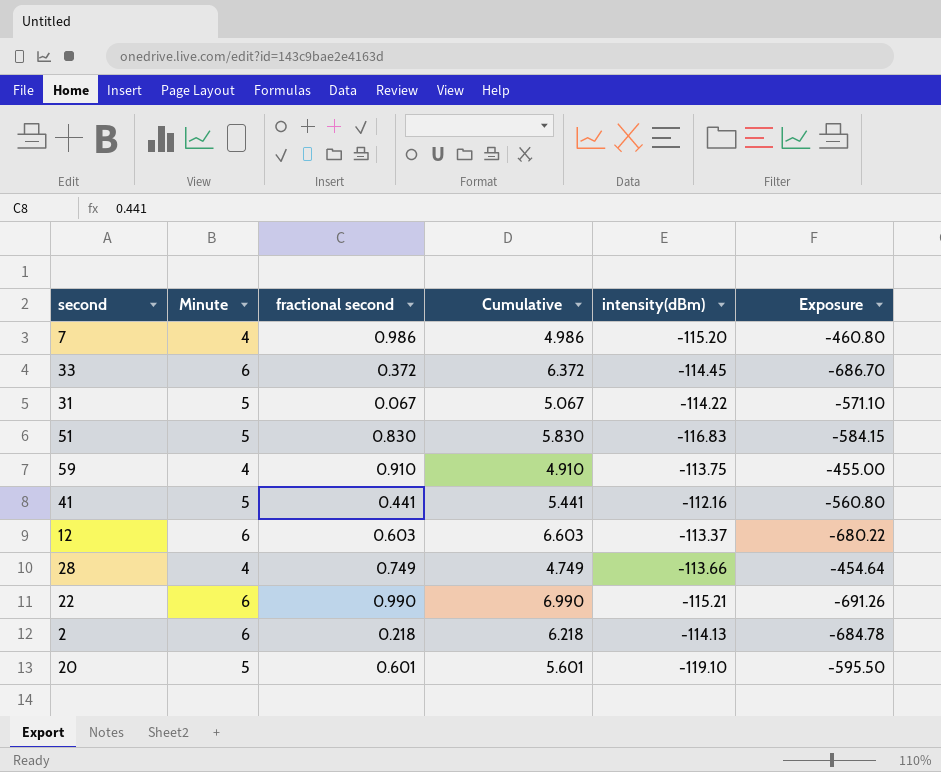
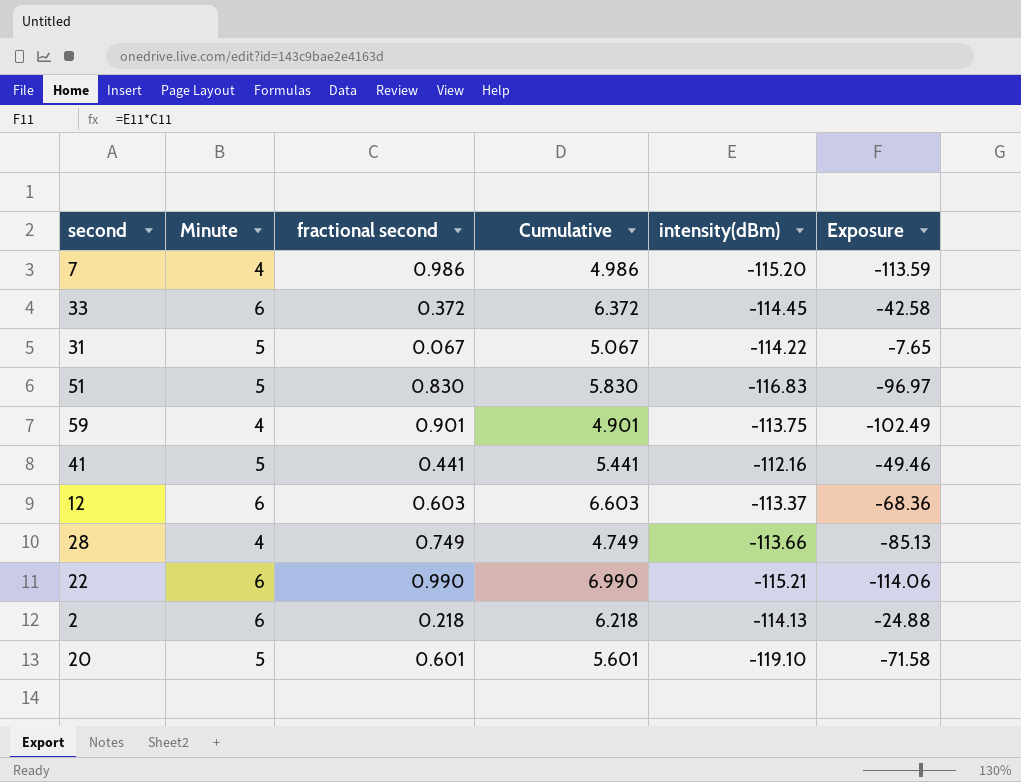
column Exposure | formula: [Minute] * [intensity(dBm)] -> [fractional second] * [intensity(dBm)]
59 | fractional second: 0.910 -> 0.901
59 | Cumulative: 4.910 -> 4.901

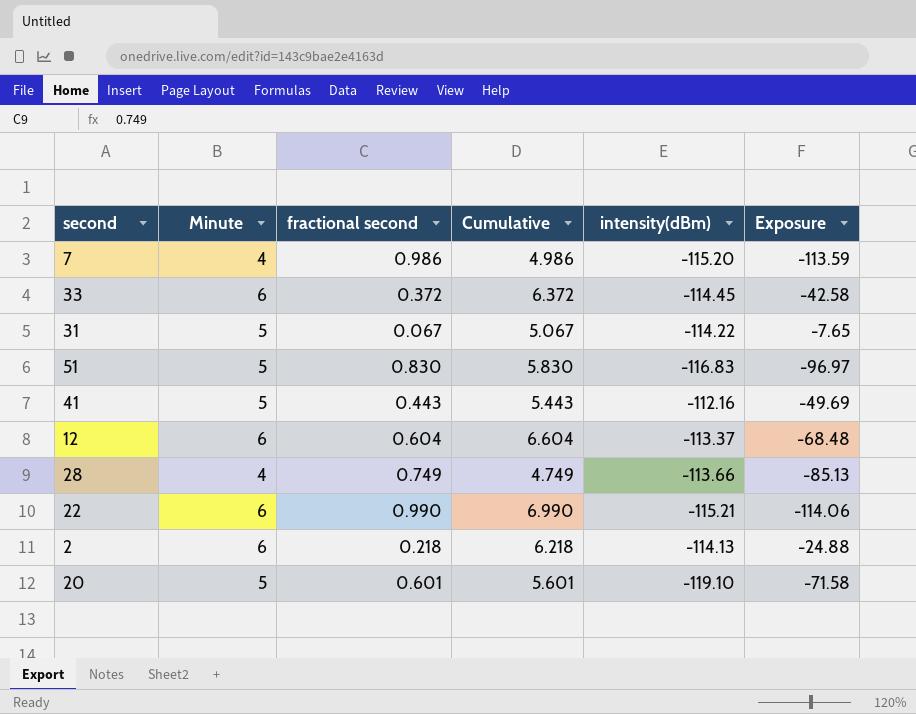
row 59: 4 | 0.901 | 4.901 | -113.75 | -102.49 -> none
41 | fractional second: 0.441 -> 0.443
41 | Cumulative: 5.441 -> 5.443
41 | Exposure: -49.46 -> -49.69
12 | fractional second: 0.603 -> 0.604
12 | Cumulative: 6.603 -> 6.604
12 | Exposure: -68.36 -> -68.48

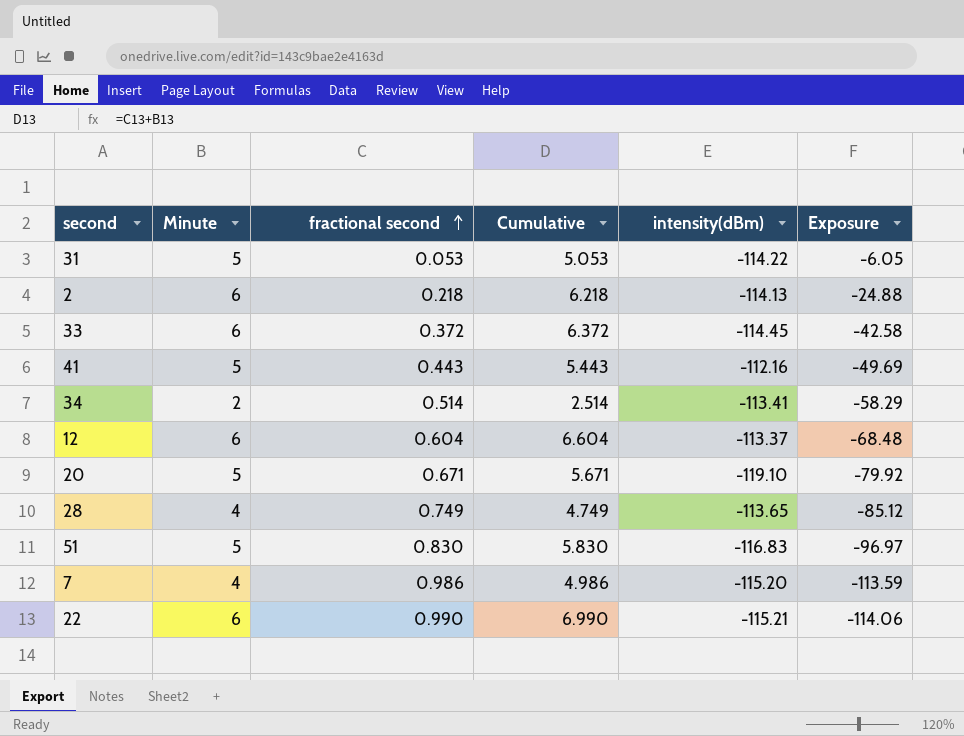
row order: none -> fractional second ascending
31 | fractional second: 0.067 -> 0.053
31 | Cumulative: 5.067 -> 5.053
31 | Exposure: -7.65 -> -6.05
row 34: none -> 2 | 0.514 | 2.514 | -113.41 | -58.29
20 | fractional second: 0.601 -> 0.671
20 | Cumulative: 5.601 -> 5.671
20 | Exposure: -71.58 -> -79.92
28 | intensity(dBm): -113.66 -> -113.65
28 | Exposure: -85.13 -> -85.12

